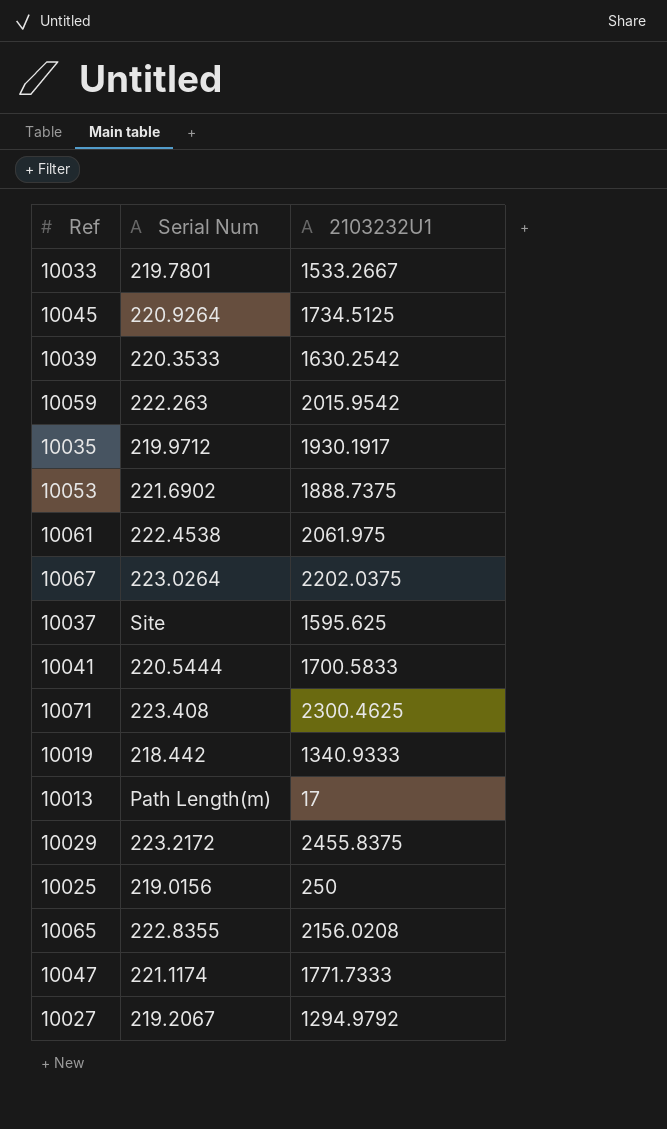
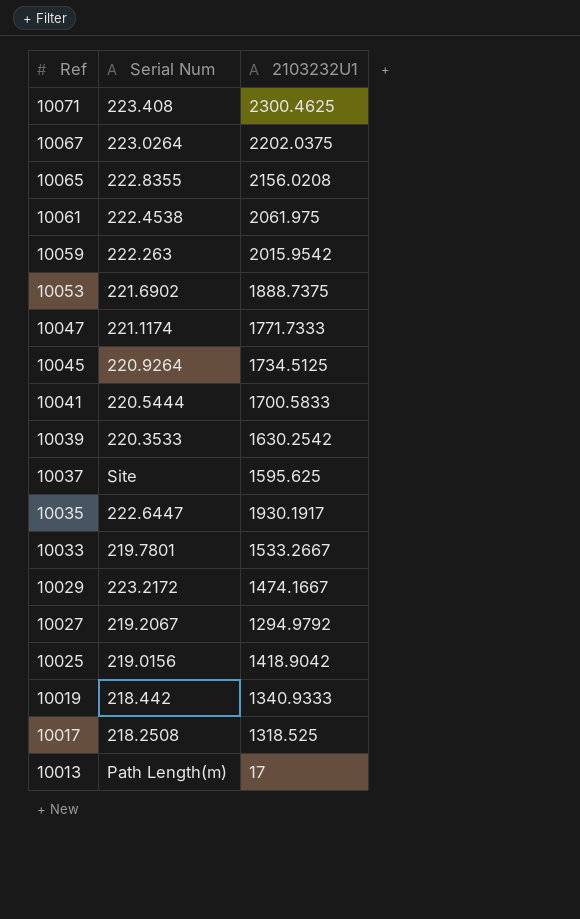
row order: none -> Ref descending
10035 | Serial Num: 219.9712 -> 222.6447
10029 | 2103232U1: 2455.8375 -> 1474.1667
10025 | 2103232U1: 250 -> 1418.9042
row 10017: none -> 218.2508 | 1318.525

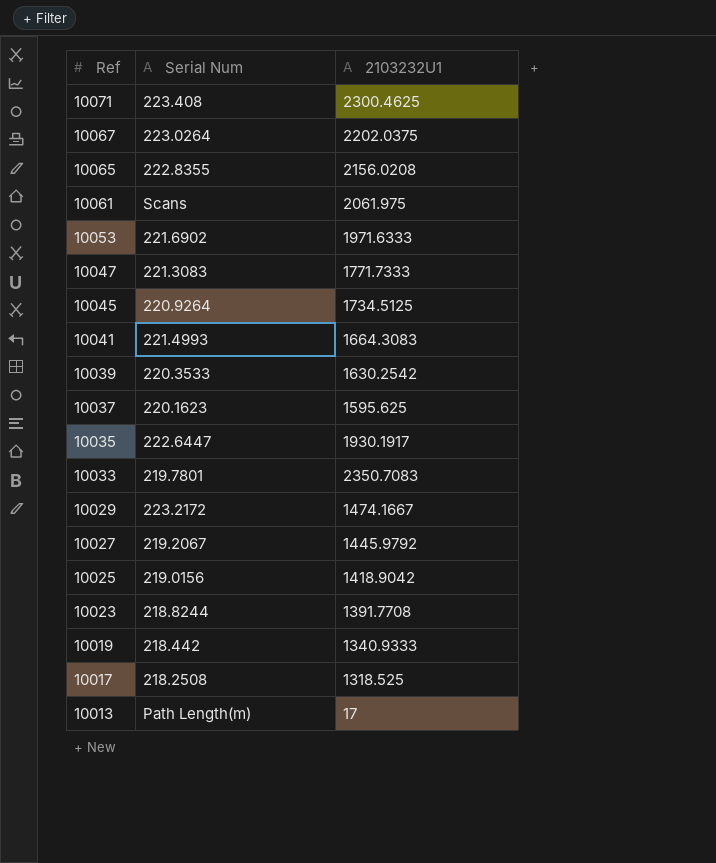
row 10059: 222.263 | 2015.9542 -> none
10061 | Serial Num: 222.4538 -> Scans
10053 | 2103232U1: 1888.7375 -> 1971.6333
10047 | Serial Num: 221.1174 -> 221.3083
10041 | Serial Num: 220.5444 -> 221.4993
10041 | 2103232U1: 1700.5833 -> 1664.3083
10037 | Serial Num: Site -> 220.1623
10033 | 2103232U1: 1533.2667 -> 2350.7083
10027 | 2103232U1: 1294.9792 -> 1445.9792
row 10023: none -> 218.8244 | 1391.7708

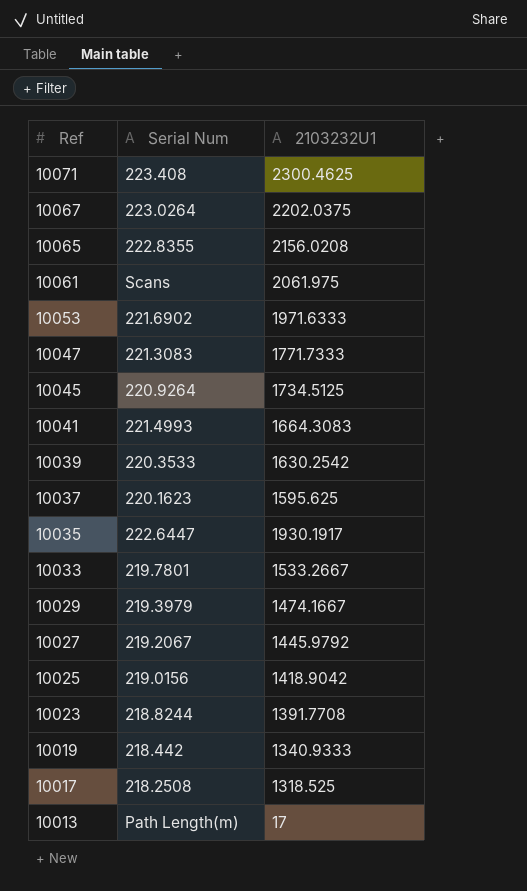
10033 | 2103232U1: 2350.7083 -> 1533.2667
10029 | Serial Num: 223.2172 -> 219.3979

